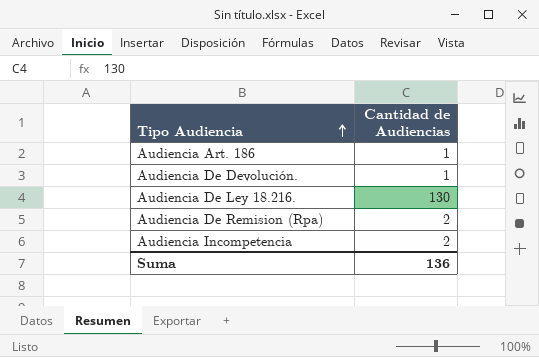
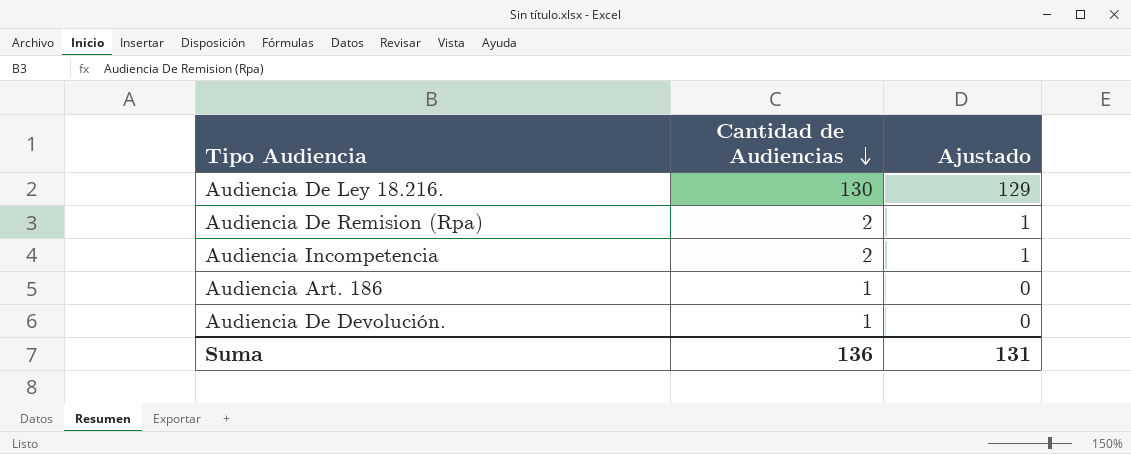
row order: Tipo Audiencia ascending -> Cantidad de Audiencias descending
column Ajustado | formula: none -> [Cantidad de Audiencias] - 1

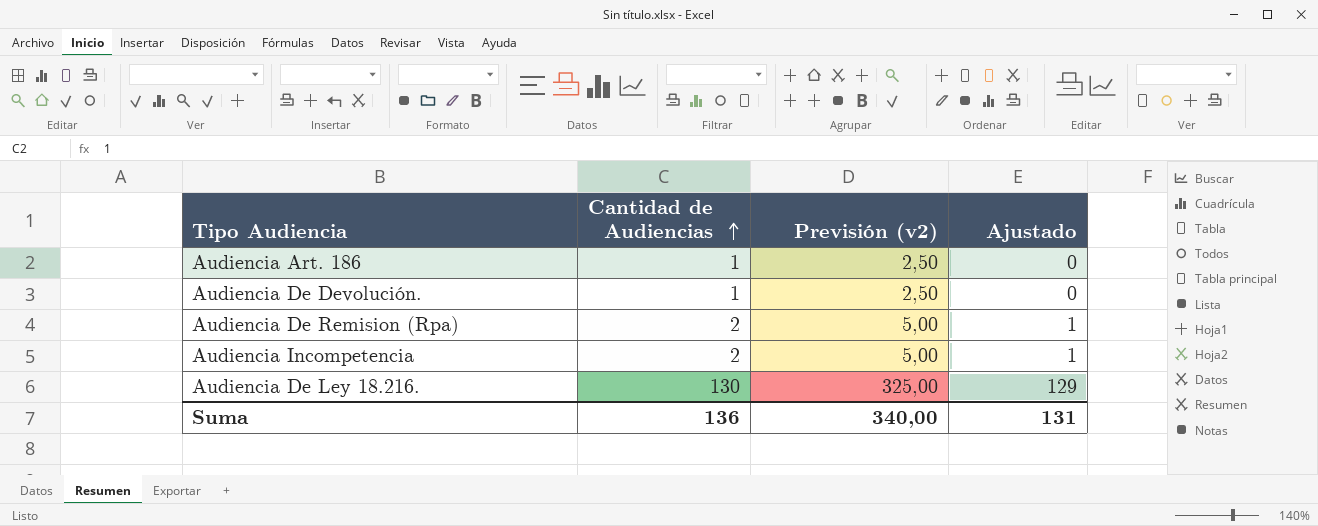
row order: Cantidad de Audiencias descending -> Cantidad de Audiencias ascending
column Previsión (v2) | formula: none -> [Cantidad de Audiencias] * 2,5

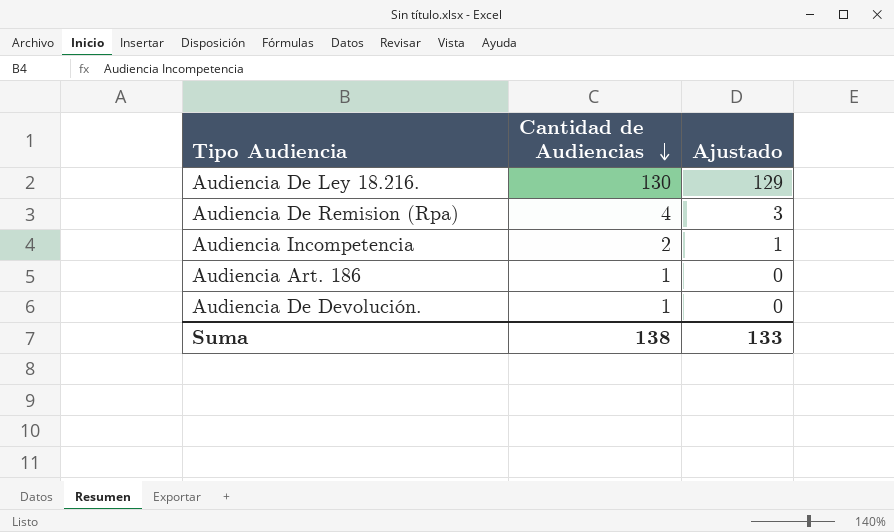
row order: Cantidad de Audiencias ascending -> Cantidad de Audiencias descending
column Previsión (v2) | formula: [Cantidad de Audiencias] * 2,5 -> none
Audiencia De Remision (Rpa) | Cantidad de Audiencias: 2 -> 4
Audiencia De Remision (Rpa) | Ajustado: 1 -> 3
Suma | Cantidad de Audiencias: 136 -> 138
Suma | Ajustado: 131 -> 133

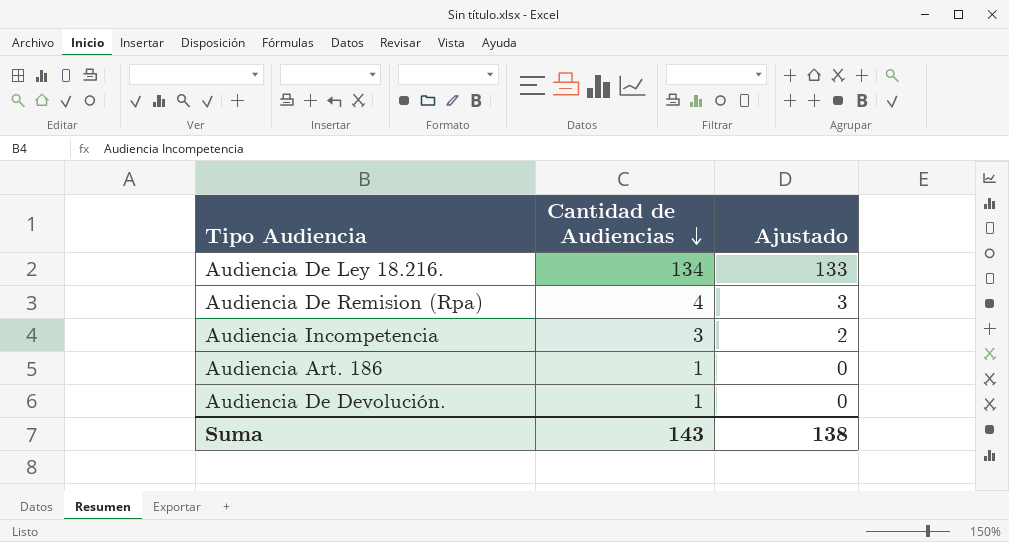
Audiencia De Ley 18.216. | Cantidad de Audiencias: 130 -> 134
Audiencia De Ley 18.216. | Ajustado: 129 -> 133
Audiencia Incompetencia | Cantidad de Audiencias: 2 -> 3
Audiencia Incompetencia | Ajustado: 1 -> 2
Suma | Cantidad de Audiencias: 138 -> 143
Suma | Ajustado: 133 -> 138

